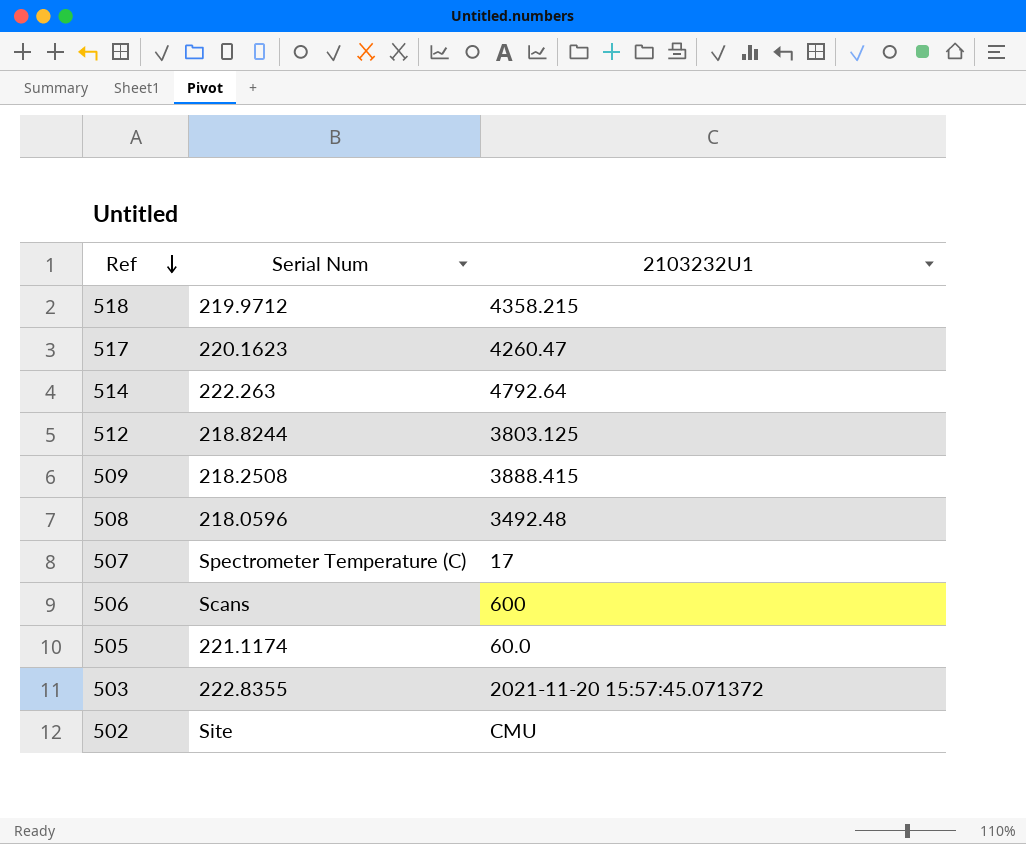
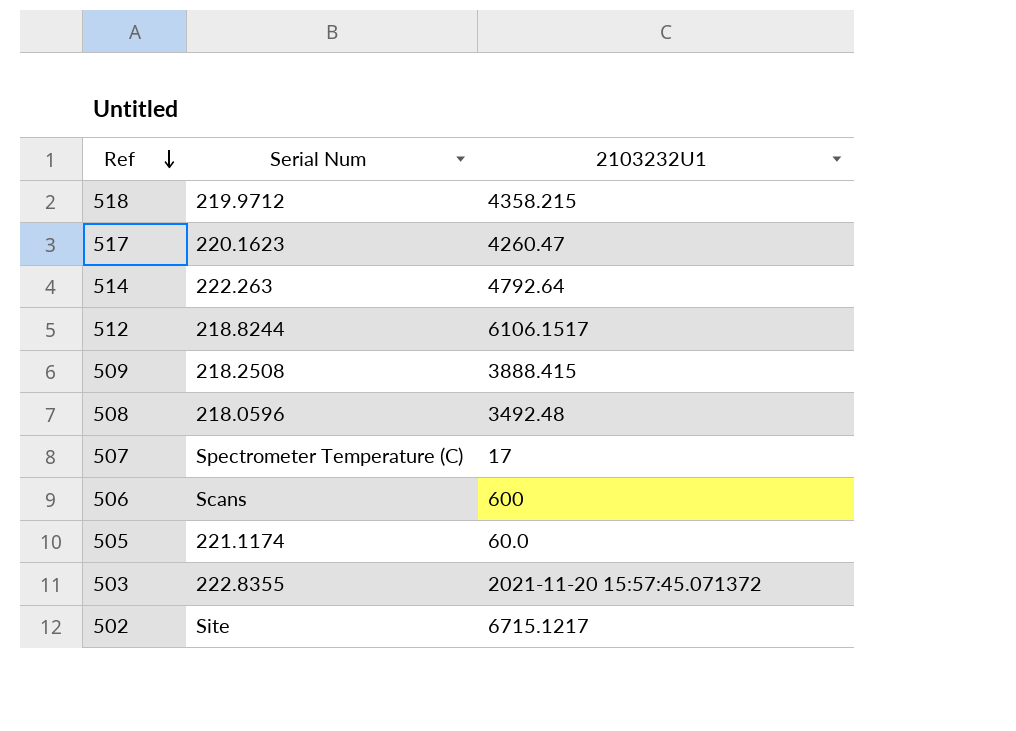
512 | 2103232U1: 3803.125 -> 6106.1517
502 | 2103232U1: CMU -> 6715.1217

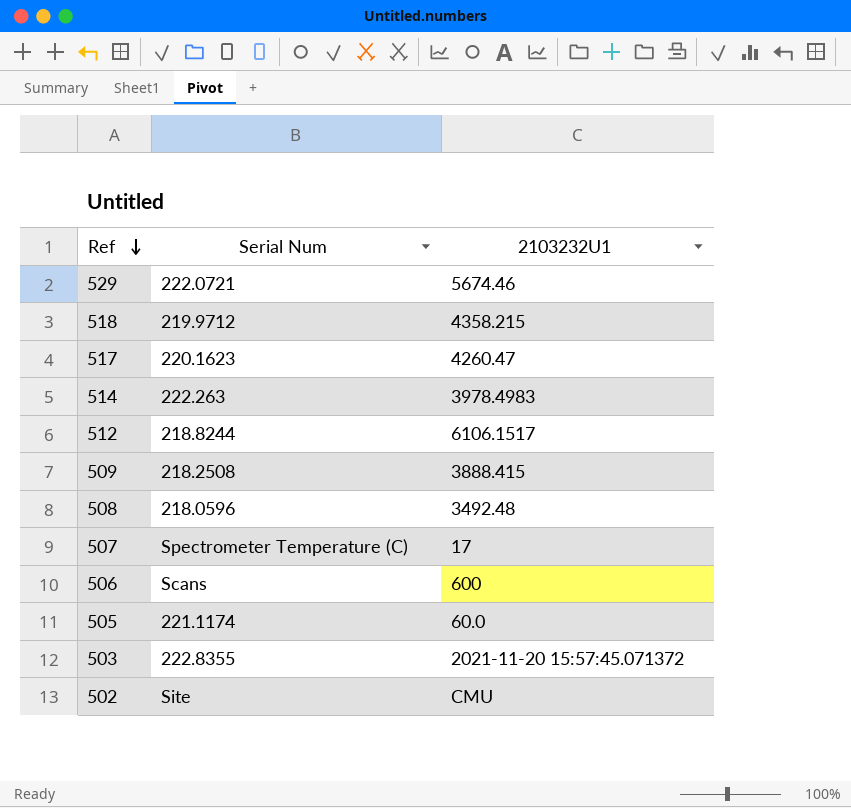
row 529: none -> 222.0721 | 5674.46
514 | 2103232U1: 4792.64 -> 3978.4983
502 | 2103232U1: 6715.1217 -> CMU

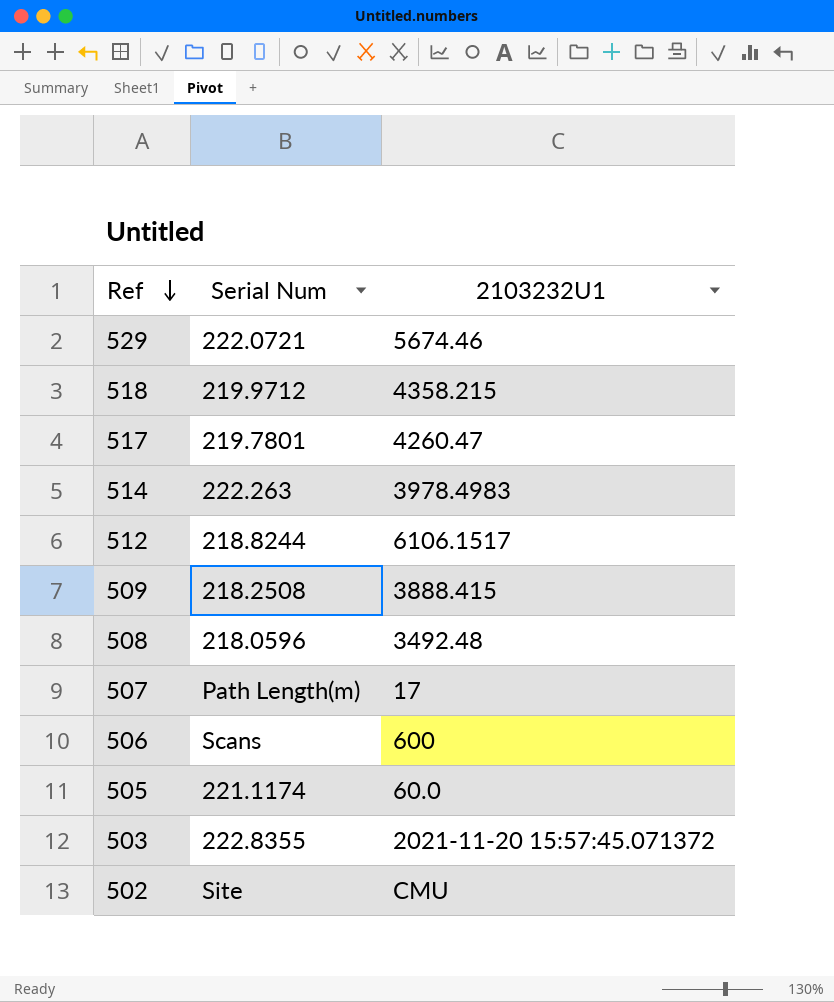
517 | Serial Num: 220.1623 -> 219.7801
507 | Serial Num: Spectrometer Temperature (C) -> Path Length(m)

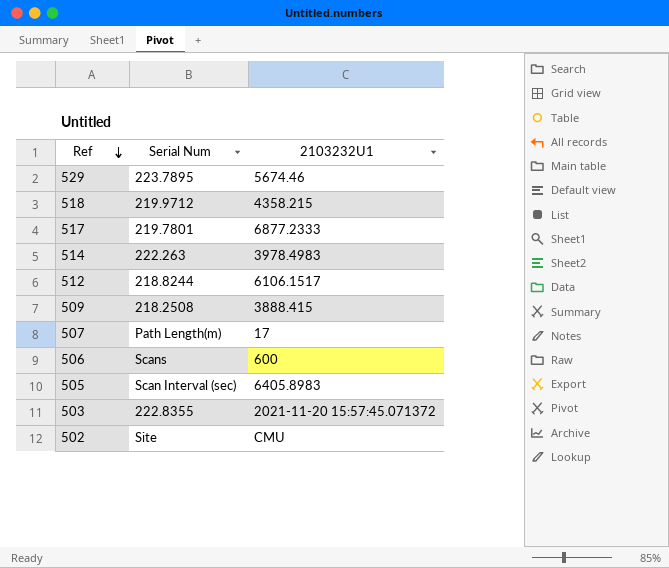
row 508: 218.0596 | 3492.48 -> none
529 | Serial Num: 222.0721 -> 223.7895
517 | 2103232U1: 4260.47 -> 6877.2333
505 | Serial Num: 221.1174 -> Scan Interval (sec)
505 | 2103232U1: 60.0 -> 6405.8983

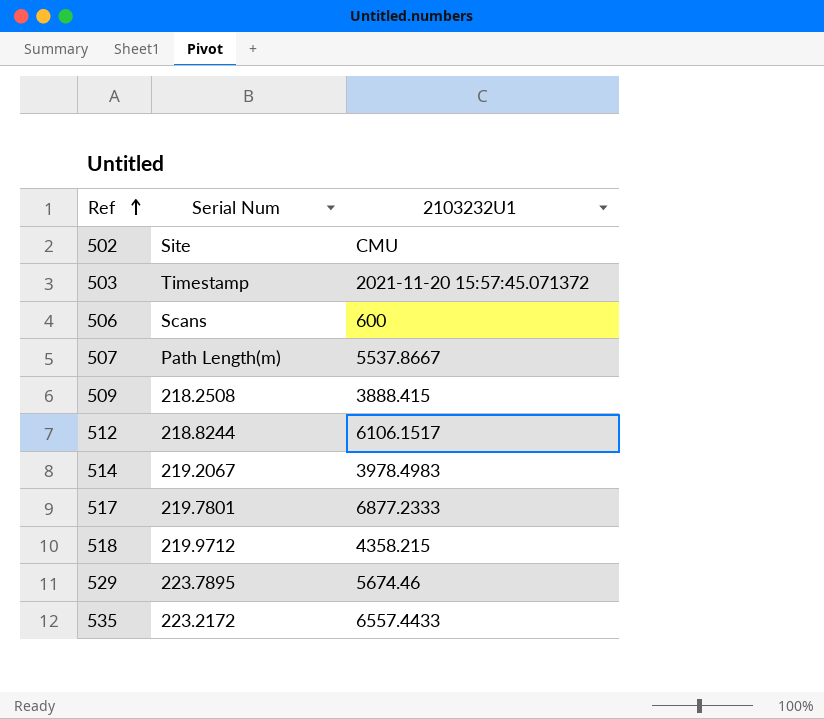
row order: Ref descending -> Ref ascending
row 505: Scan Interval (sec) | 6405.8983 -> none
503 | Serial Num: 222.8355 -> Timestamp
507 | 2103232U1: 17 -> 5537.8667
514 | Serial Num: 222.263 -> 219.2067
row 535: none -> 223.2172 | 6557.4433

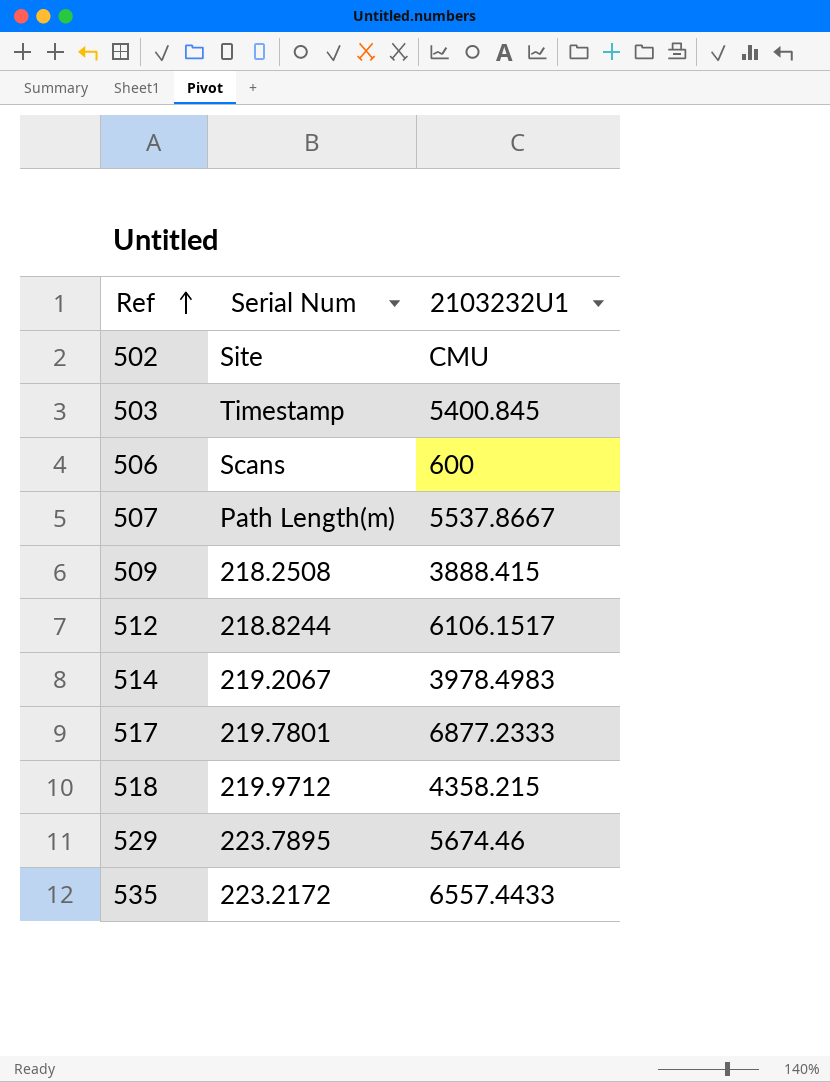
503 | 2103232U1: 2021-11-20 15:57:45.071372 -> 5400.845

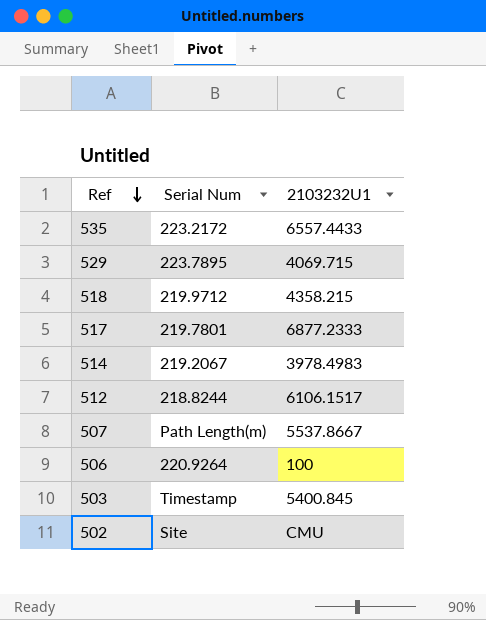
row order: Ref ascending -> Ref descending
row 509: 218.2508 | 3888.415 -> none
529 | 2103232U1: 5674.46 -> 4069.715
506 | Serial Num: Scans -> 220.9264
506 | 2103232U1: 600 -> 100

